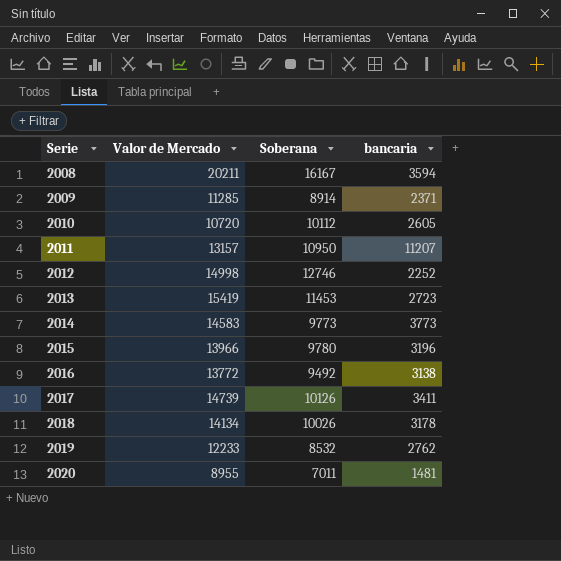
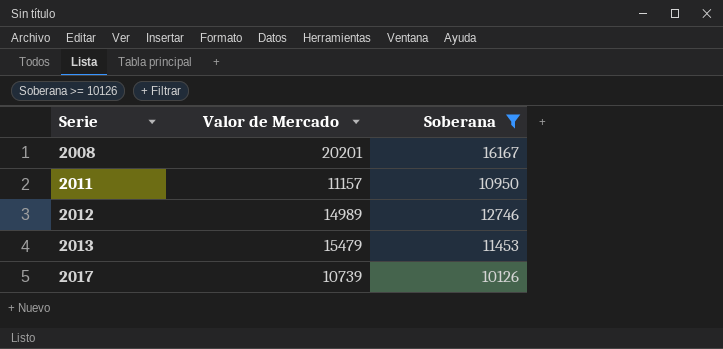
filter: none -> Soberana >= 10126
column bancaria | position: 4 -> none
2008 | Valor de Mercado: 20211 -> 20201
2011 | Valor de Mercado: 13157 -> 11157
2012 | Valor de Mercado: 14998 -> 14989
2013 | Valor de Mercado: 15419 -> 15479
2017 | Valor de Mercado: 14739 -> 10739

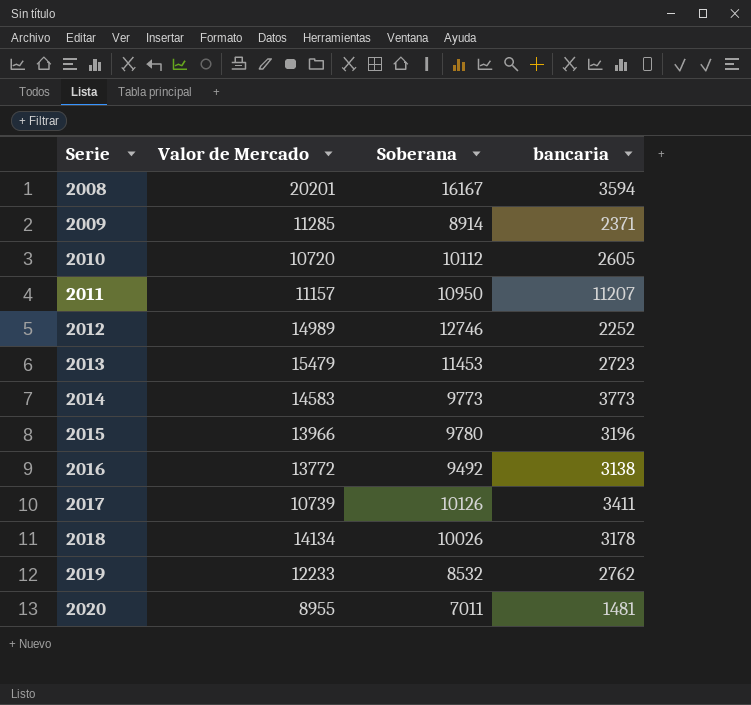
filter: Soberana >= 10126 -> none
column bancaria | position: none -> 4

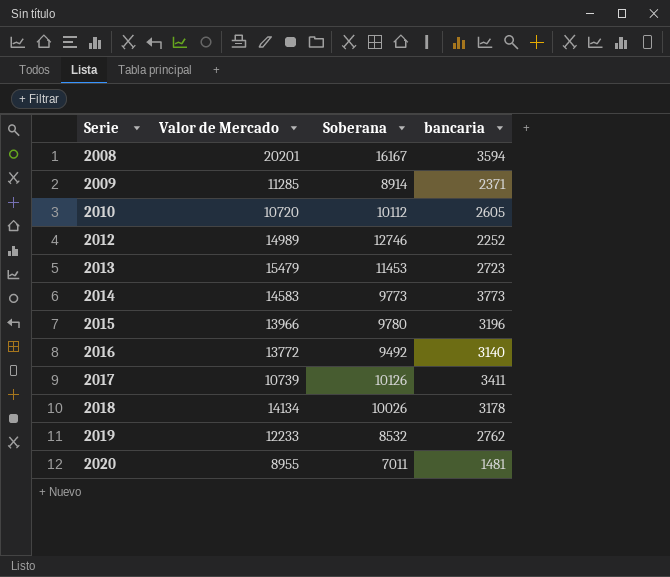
row 2011: 11157 | 10950 | 11207 -> none
2016 | bancaria: 3138 -> 3140

